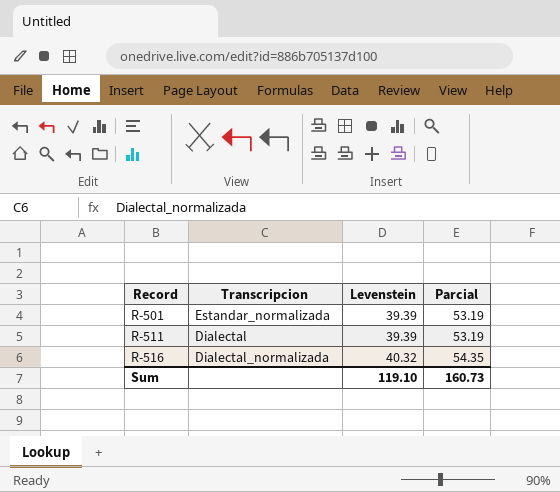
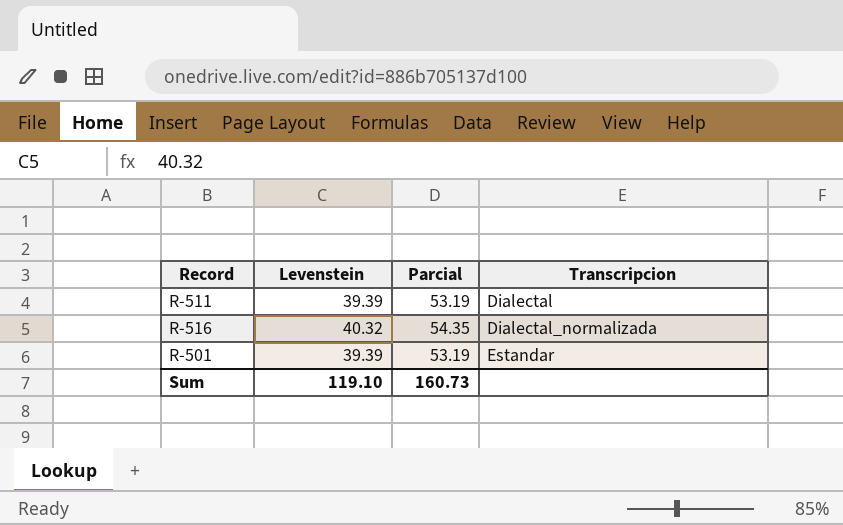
row order: Record ascending -> Transcripcion ascending
column Transcripcion | position: 2 -> 4
R-501 | Transcripcion: Estandar_normalizada -> Estandar

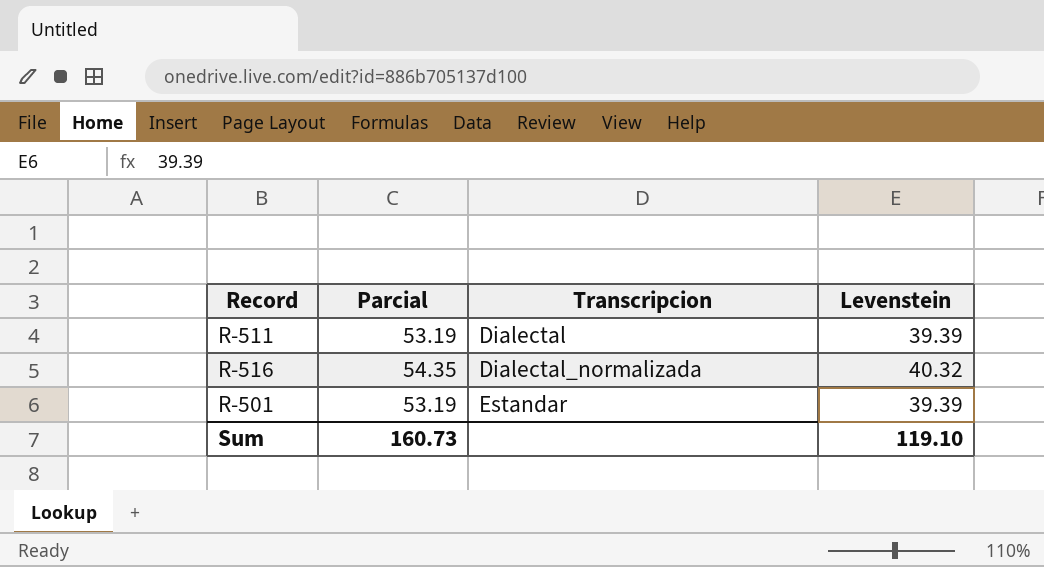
column Levenstein | position: 2 -> 4

